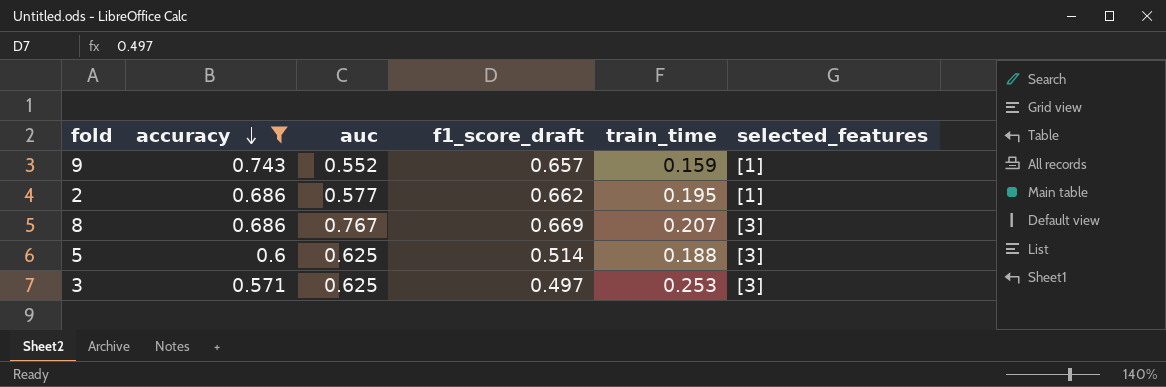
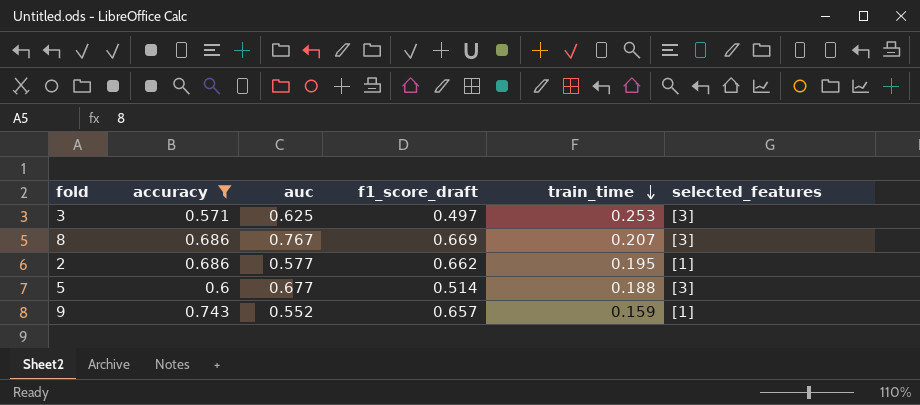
row order: accuracy descending -> train_time descending
5 | auc: 0.625 -> 0.677

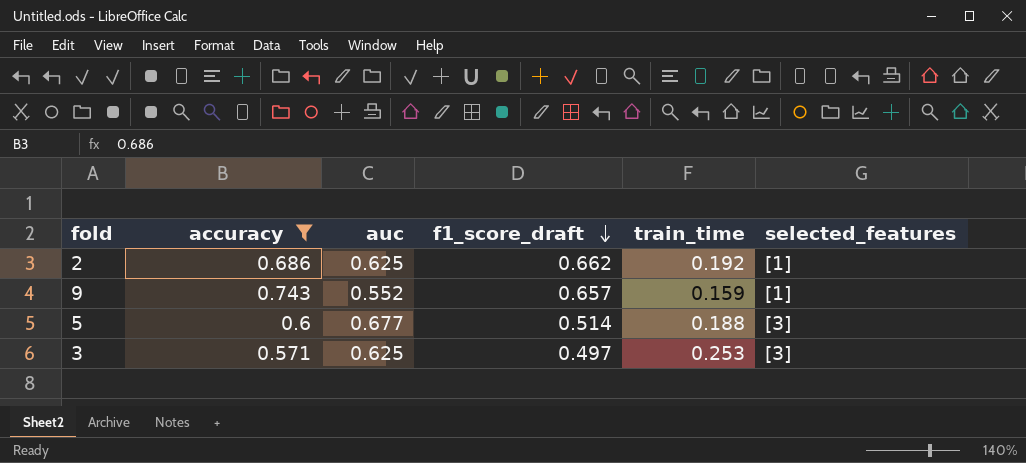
row order: train_time descending -> f1_score_draft descending
row 8: 0.686 | 0.767 | 0.669 | 0.207 | [3] -> none
2 | auc: 0.577 -> 0.625
2 | train_time: 0.195 -> 0.192

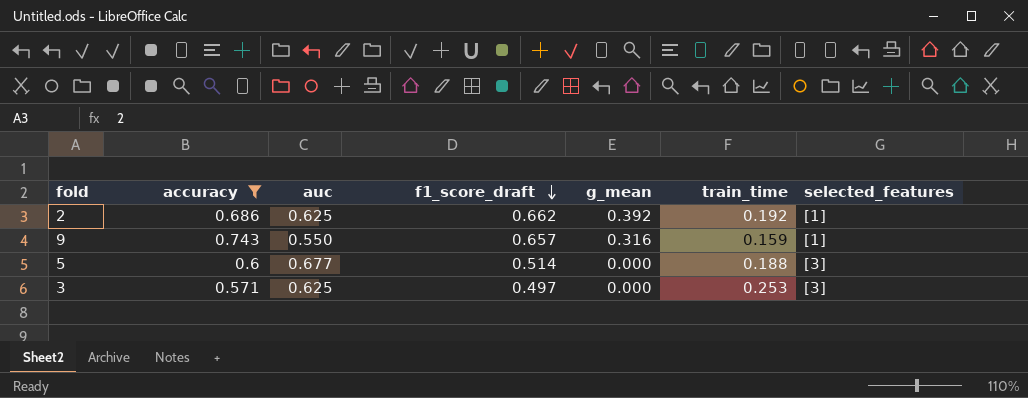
column g_mean | position: none -> 5
9 | auc: 0.552 -> 0.550

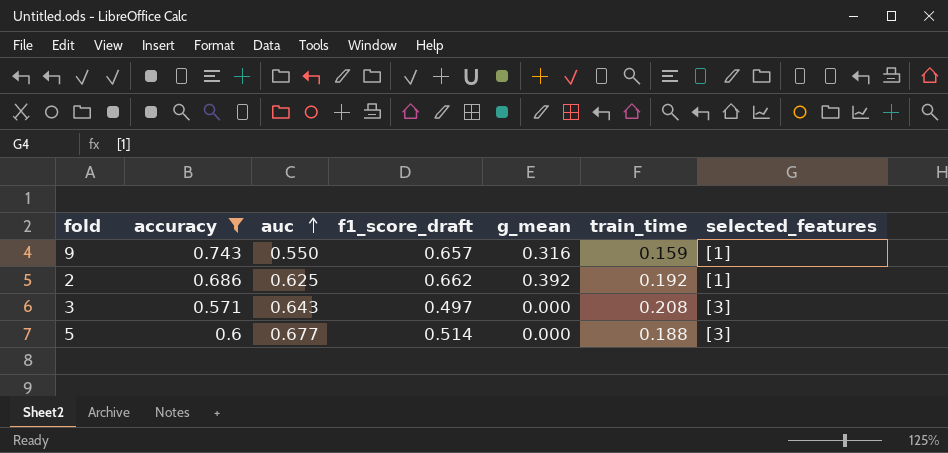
row order: f1_score_draft descending -> auc ascending
3 | auc: 0.625 -> 0.643
3 | train_time: 0.253 -> 0.208

